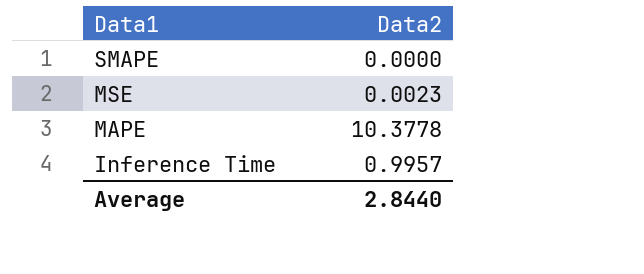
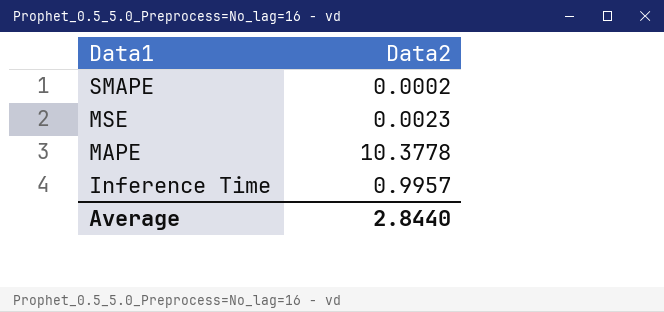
SMAPE | Data2: 0.0000 -> 0.0002

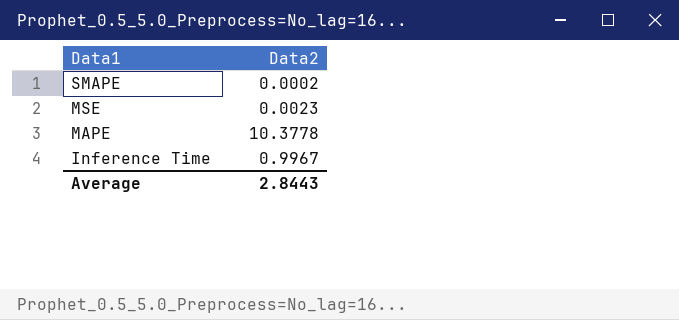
Inference Time | Data2: 0.9957 -> 0.9967
Average | Data2: 2.8440 -> 2.8443

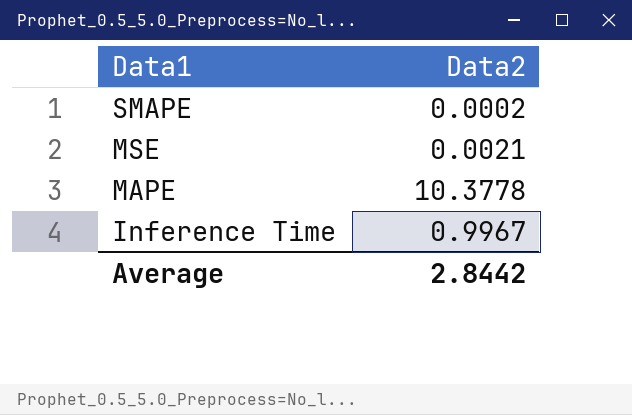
MSE | Data2: 0.0023 -> 0.0021
Average | Data2: 2.8443 -> 2.8442

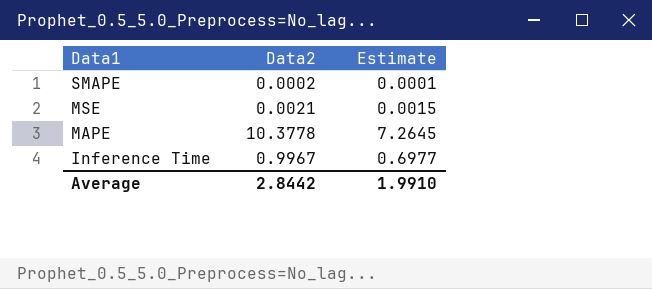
column Estimate | formula: none -> [Data2] * 0.7

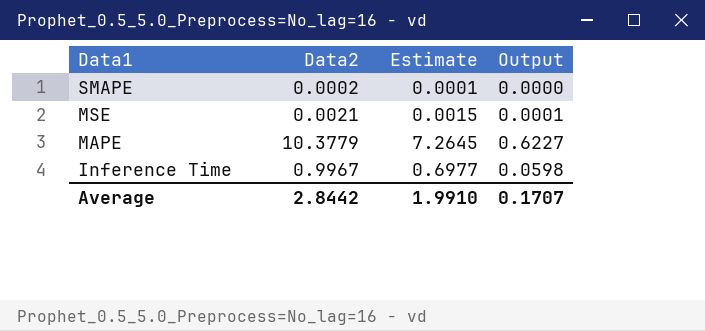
column Output | formula: none -> [Data2] * 0.06
MAPE | Data2: 10.3778 -> 10.3779

